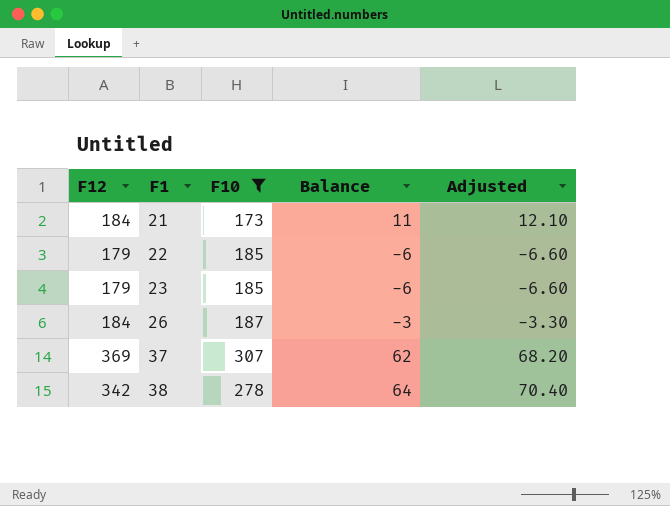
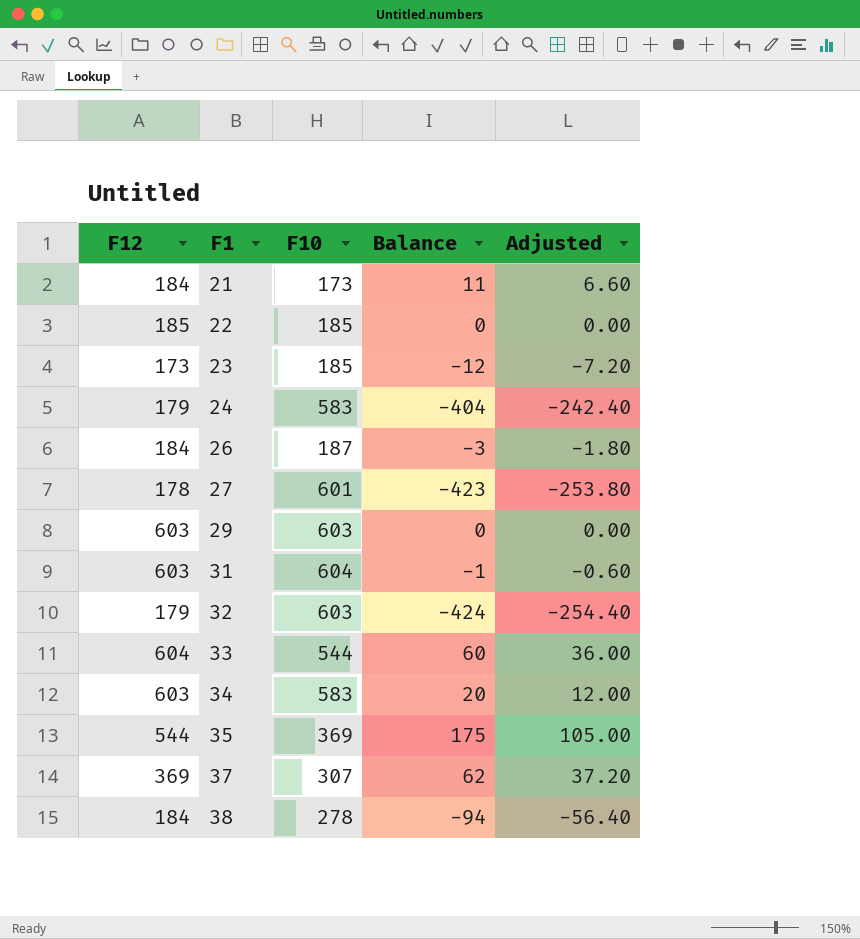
filter: F10 <= 307 -> none
column Adjusted | formula: [Balance] * 1.1 -> [Balance] * 0.6
22 | F12: 179 -> 185
22 | Balance: -6 -> 0
23 | F12: 179 -> 173
23 | Balance: -6 -> -12
38 | F12: 342 -> 184
38 | Balance: 64 -> -94

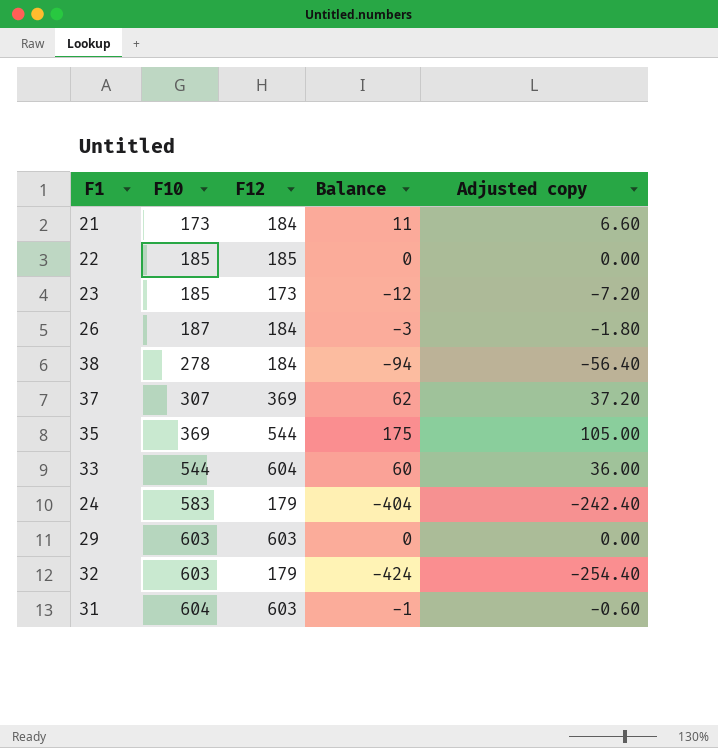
row order: F1 ascending -> F10 ascending
column F12 | position: 1 -> 3
column name: Adjusted -> Adjusted copy
row 27: 178 | 601 | -423 | -253.80 -> none
row 34: 603 | 583 | 20 | 12.00 -> none

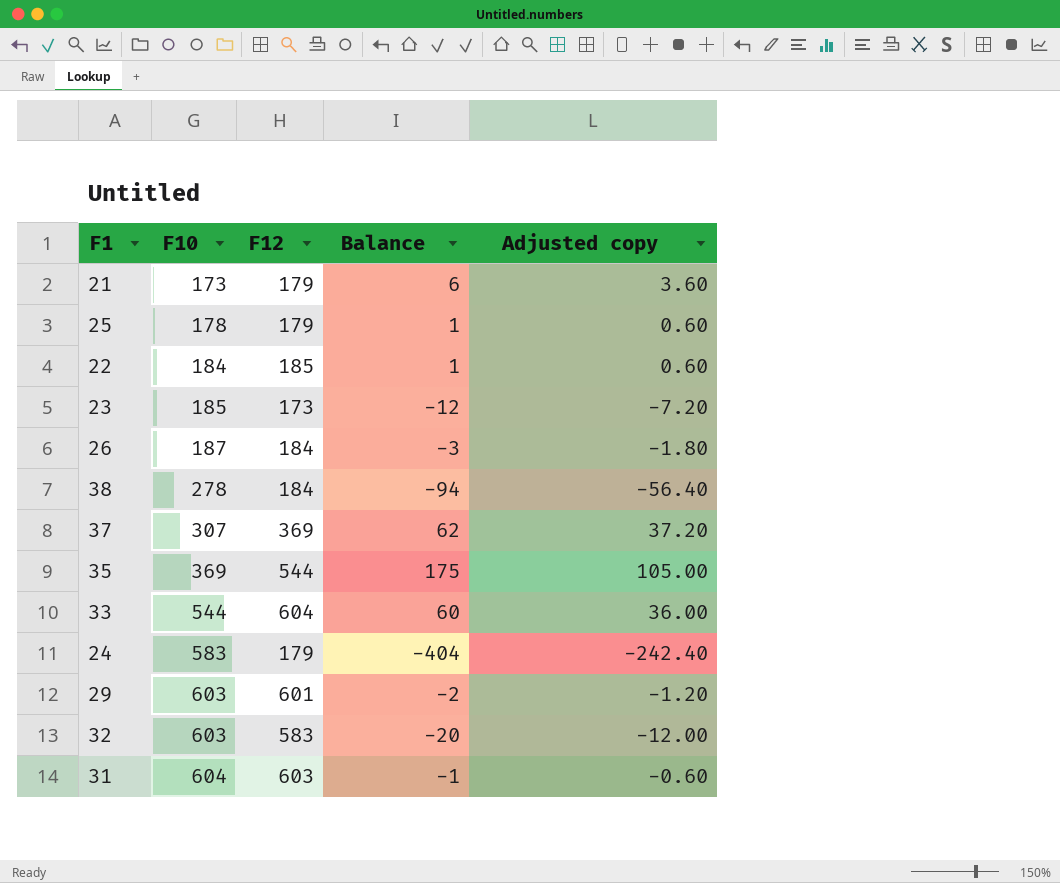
21 | F12: 184 -> 179
21 | Balance: 11 -> 6
21 | Adjusted copy: 6.60 -> 3.60
row 25: none -> 178 | 179 | 1 | 0.60
22 | F10: 185 -> 184
22 | Balance: 0 -> 1
22 | Adjusted copy: 0.00 -> 0.60
29 | F12: 603 -> 601
29 | Balance: 0 -> -2
29 | Adjusted copy: 0.00 -> -1.20
32 | F12: 179 -> 583
32 | Balance: -424 -> -20
32 | Adjusted copy: -254.40 -> -12.00

